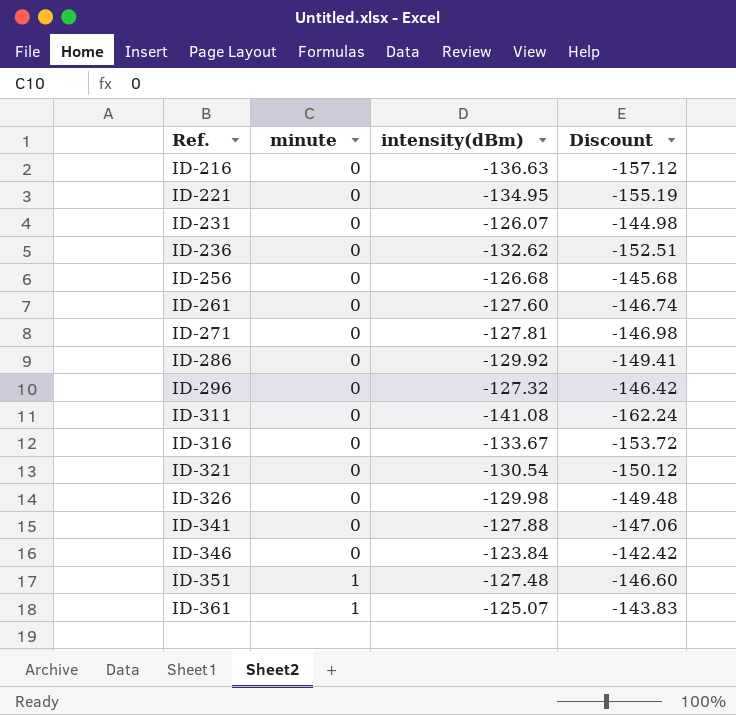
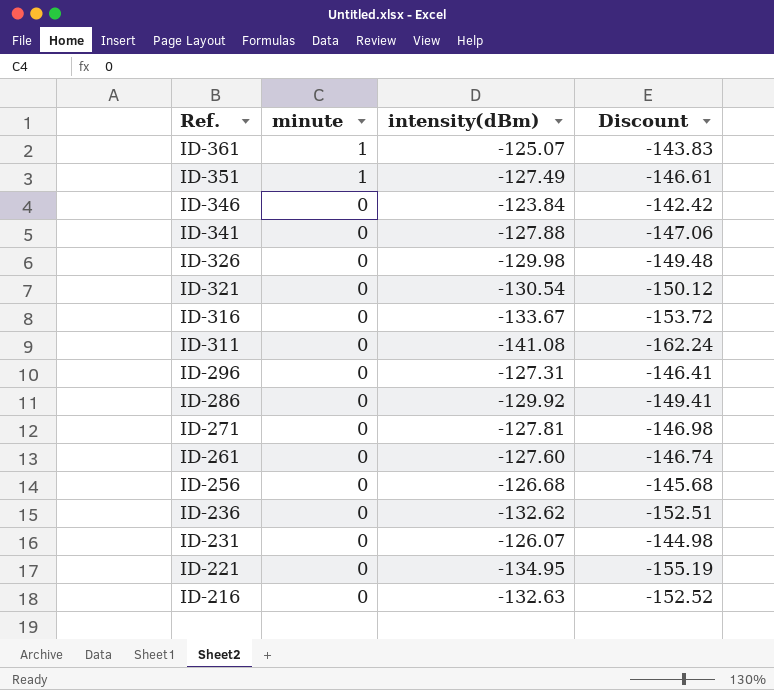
row order: Ref. ascending -> Ref. descending
ID-351 | intensity(dBm): -127.48 -> -127.49
ID-351 | Discount: -146.60 -> -146.61
ID-296 | intensity(dBm): -127.32 -> -127.31
ID-296 | Discount: -146.42 -> -146.41
ID-216 | intensity(dBm): -136.63 -> -132.63
ID-216 | Discount: -157.12 -> -152.52

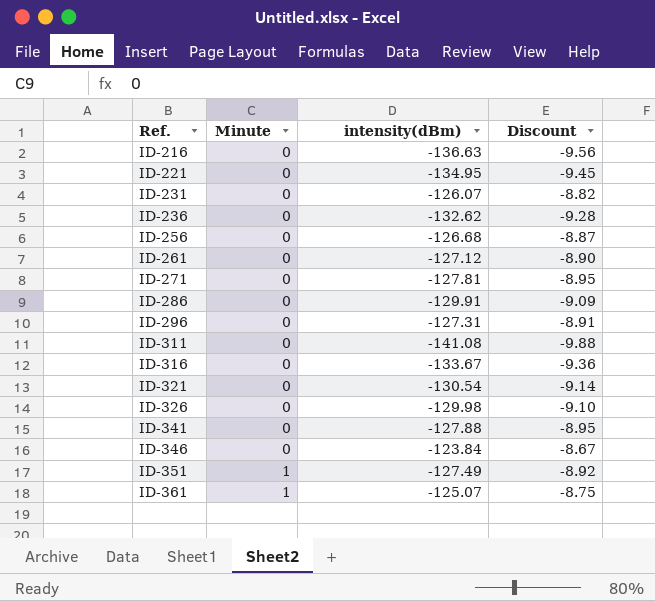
row order: Ref. descending -> Ref. ascending
column name: minute -> Minute
column Discount | formula: [intensity(dBm)] * 1.15 -> [intensity(dBm)] * 0.07
ID-216 | intensity(dBm): -132.63 -> -136.63
ID-261 | intensity(dBm): -127.60 -> -127.12
ID-286 | intensity(dBm): -129.92 -> -129.91

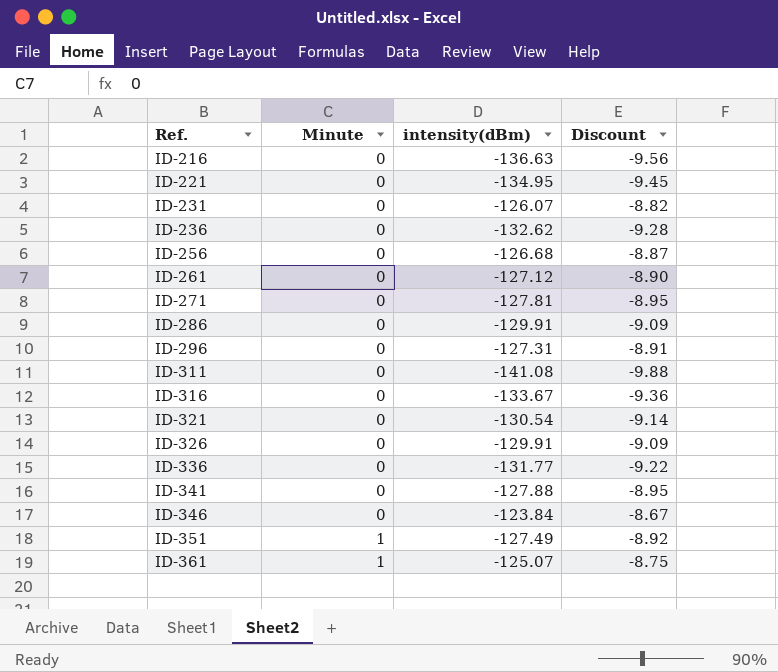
ID-326 | intensity(dBm): -129.98 -> -129.91
ID-326 | Discount: -9.10 -> -9.09
row ID-336: none -> 0 | -131.77 | -9.22

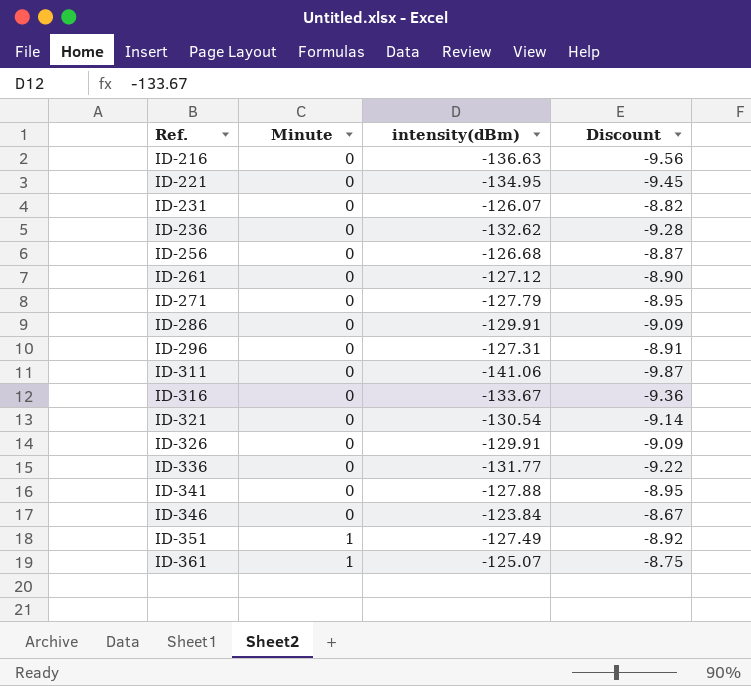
ID-271 | intensity(dBm): -127.81 -> -127.79
ID-311 | intensity(dBm): -141.08 -> -141.06
ID-311 | Discount: -9.88 -> -9.87

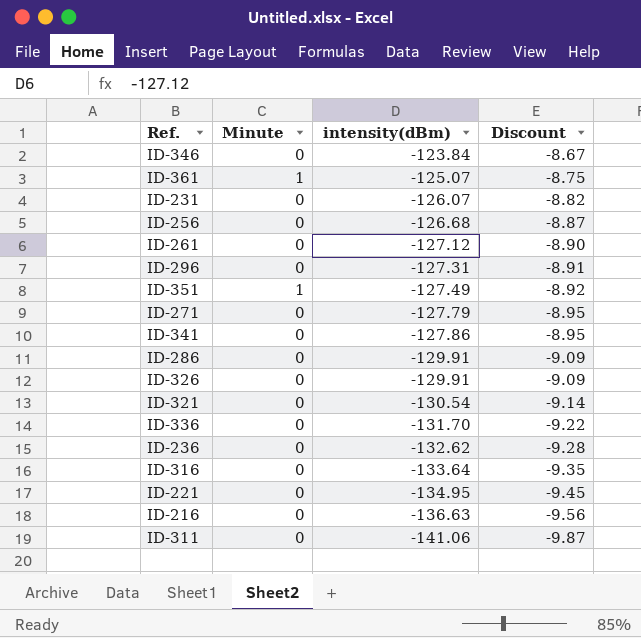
row order: Ref. ascending -> intensity(dBm) descending
ID-341 | intensity(dBm): -127.88 -> -127.86
ID-336 | intensity(dBm): -131.77 -> -131.70
ID-316 | intensity(dBm): -133.67 -> -133.64
ID-316 | Discount: -9.36 -> -9.35

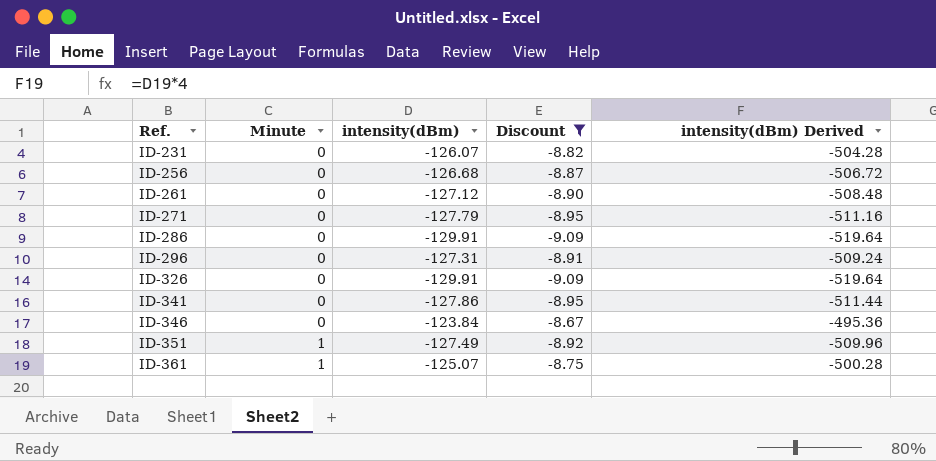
filter: none -> Discount >= -9.09
row order: intensity(dBm) descending -> Ref. ascending
column intensity(dBm) Derived | formula: none -> [intensity(dBm)] * 4

